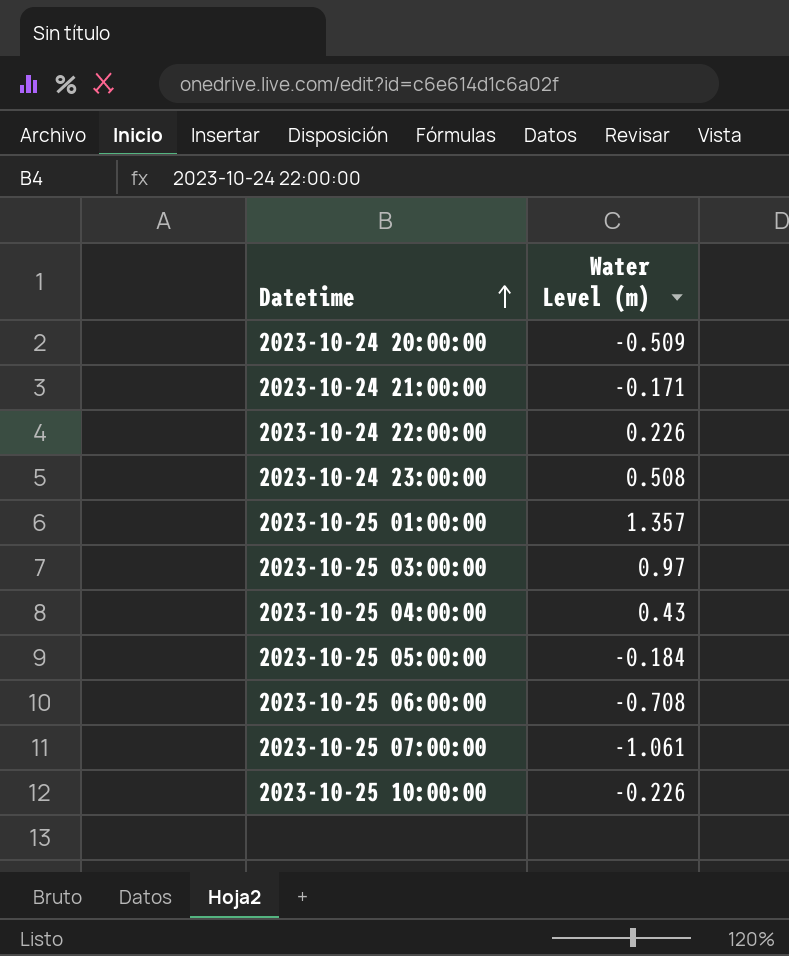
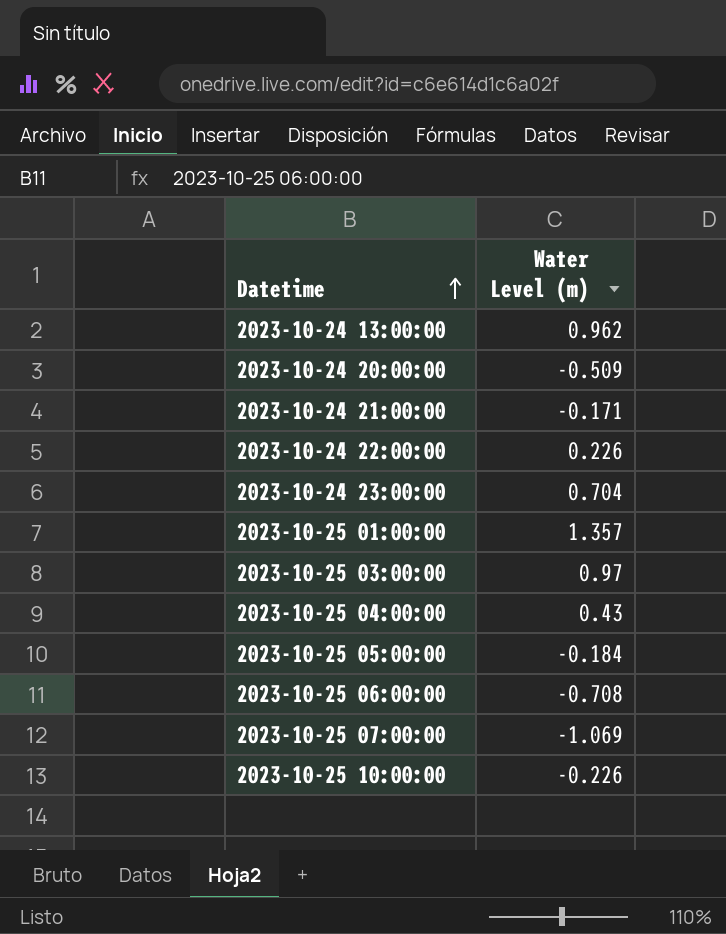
row 2023-10-24 13:00:00: none -> 0.962
2023-10-24 23:00:00 | Water Level (m): 0.508 -> 0.704
2023-10-25 07:00:00 | Water Level (m): -1.061 -> -1.069

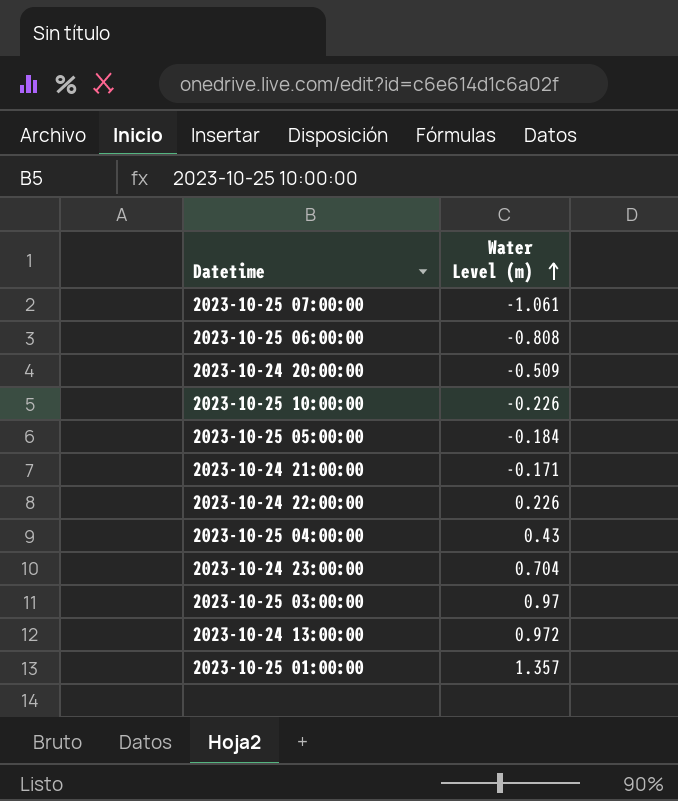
row order: Datetime ascending -> Water Level (m) ascending
2023-10-25 07:00:00 | Water Level (m): -1.069 -> -1.061
2023-10-25 06:00:00 | Water Level (m): -0.708 -> -0.808
2023-10-24 13:00:00 | Water Level (m): 0.962 -> 0.972

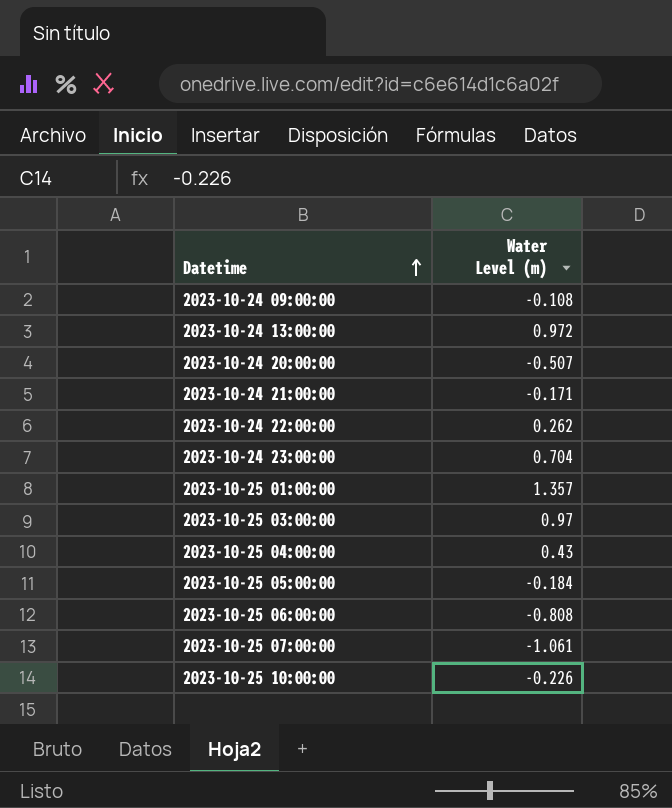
row order: Water Level (m) ascending -> Datetime ascending
row 2023-10-24 09:00:00: none -> -0.108
2023-10-24 20:00:00 | Water Level (m): -0.509 -> -0.507
2023-10-24 22:00:00 | Water Level (m): 0.226 -> 0.262

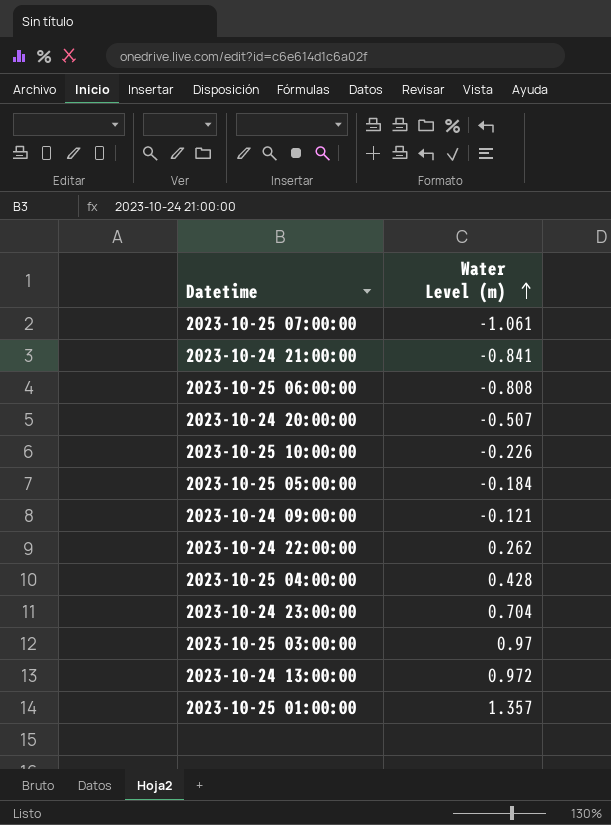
row order: Datetime ascending -> Water Level (m) ascending
2023-10-24 21:00:00 | Water Level (m): -0.171 -> -0.841
2023-10-24 09:00:00 | Water Level (m): -0.108 -> -0.121
2023-10-25 04:00:00 | Water Level (m): 0.43 -> 0.428

